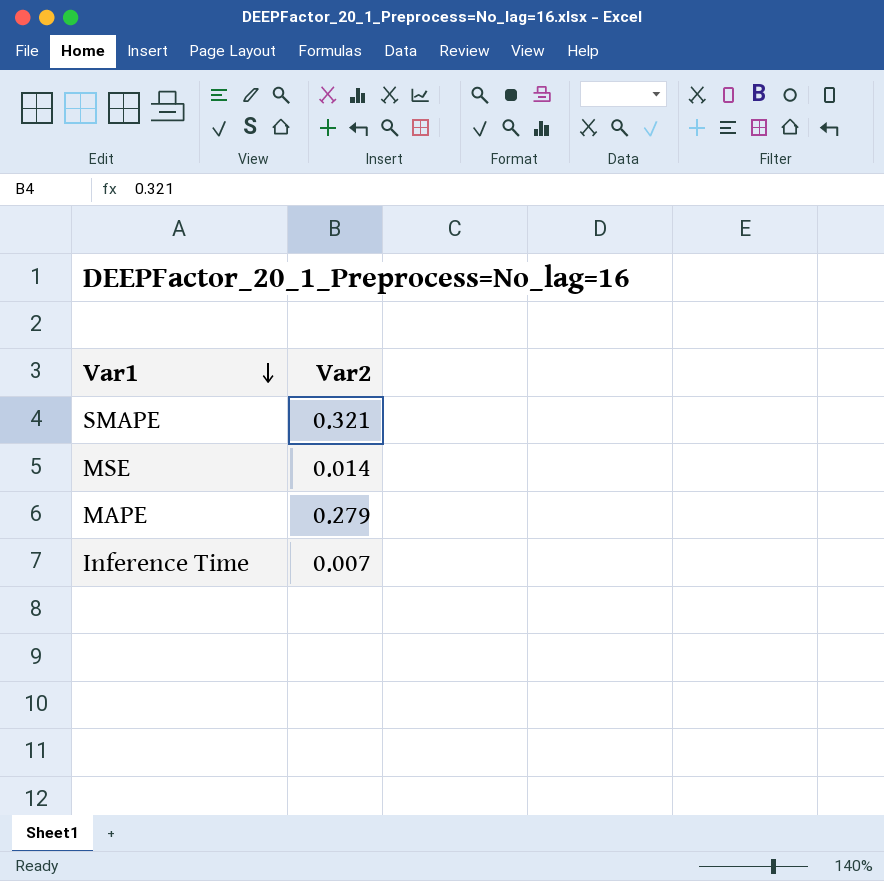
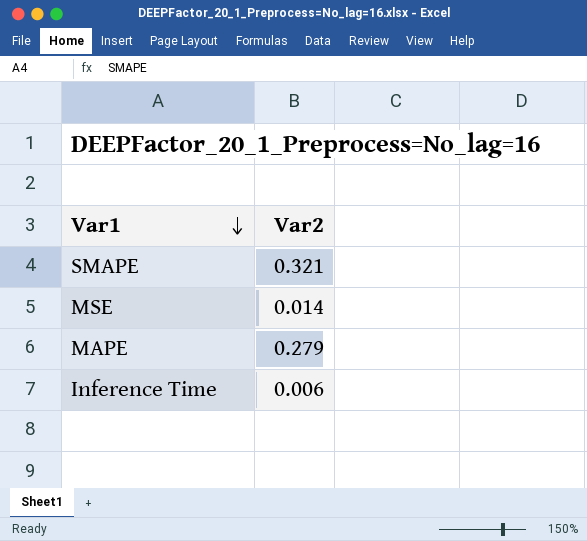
Inference Time | Var2: 0.007 -> 0.006

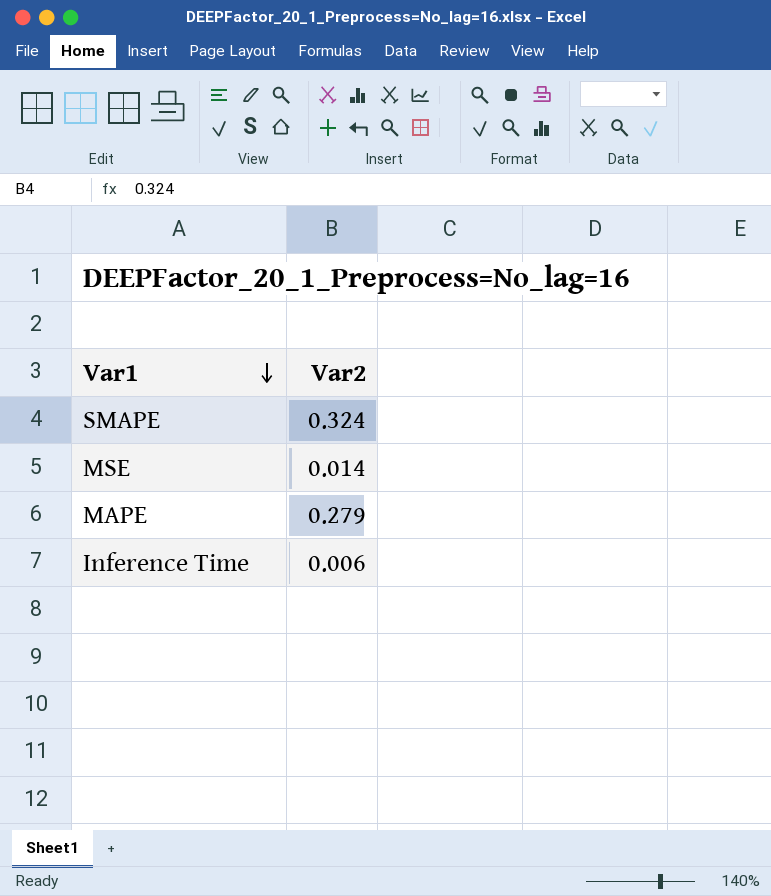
SMAPE | Var2: 0.321 -> 0.324

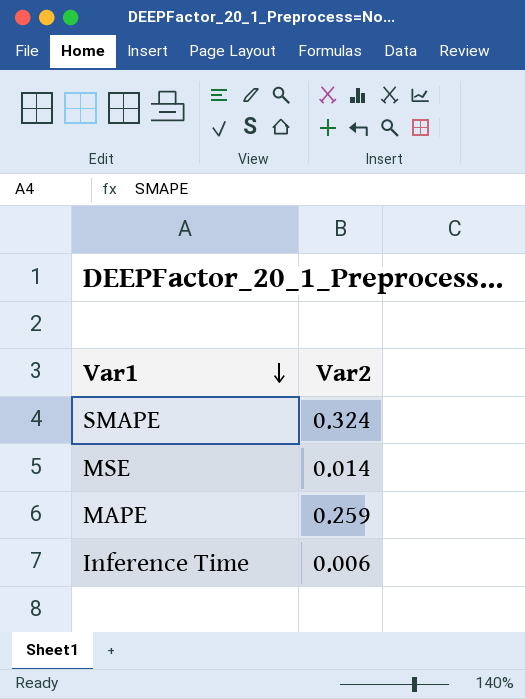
MAPE | Var2: 0.279 -> 0.259

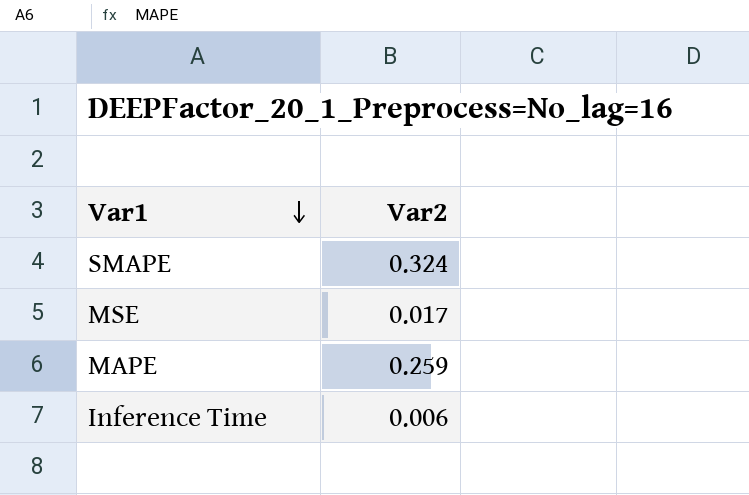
MSE | Var2: 0.014 -> 0.017

